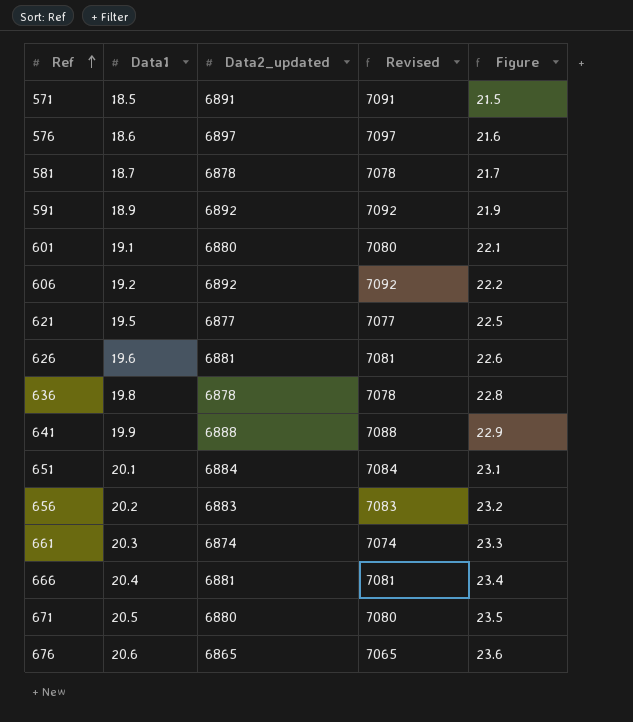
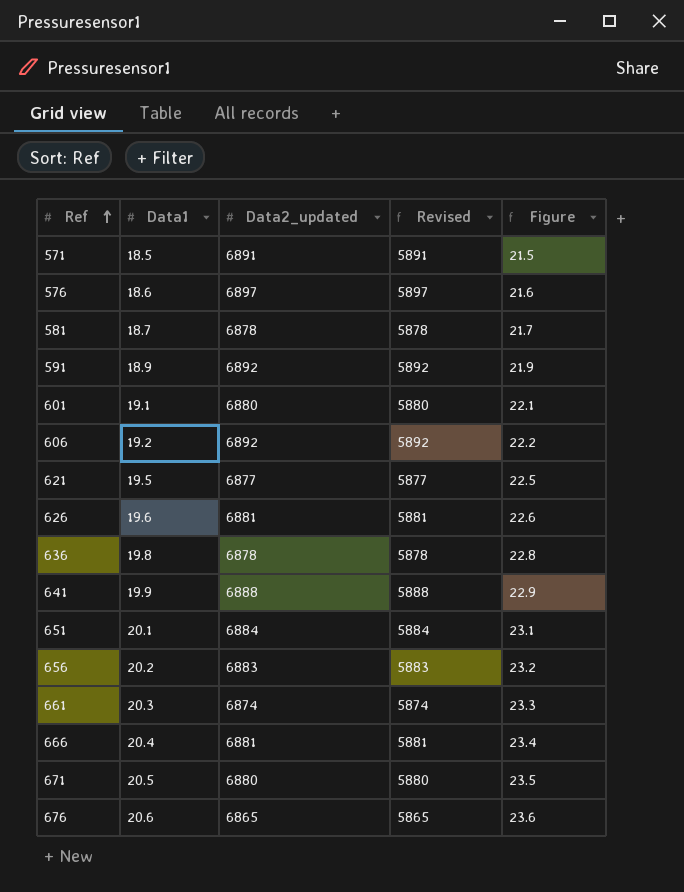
column Revised | formula: [Data2_updated] + 200 -> [Data2_updated] - 1000

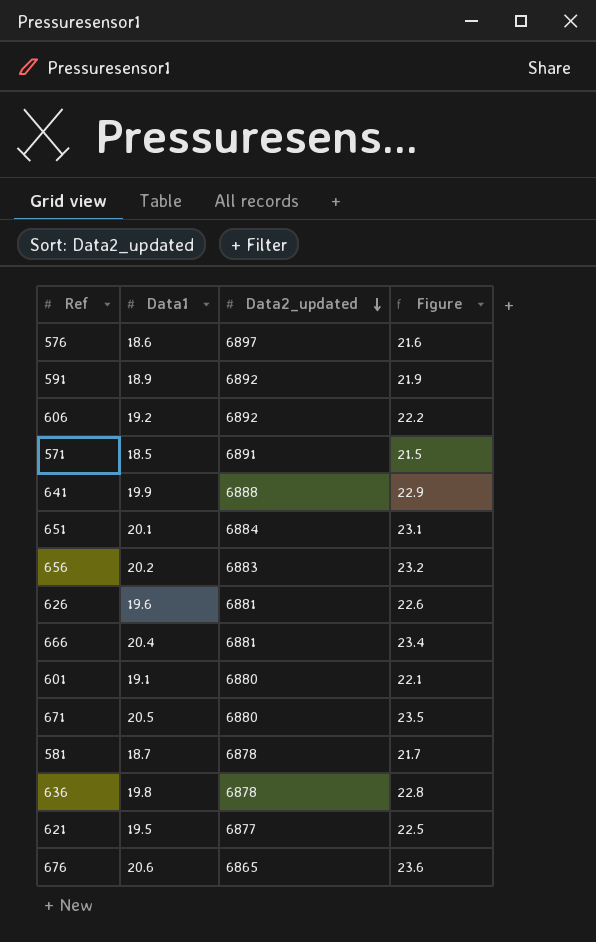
row order: Ref ascending -> Data2_updated descending
column Revised | formula: [Data2_updated] - 1000 -> none
row 661: 20.3 | 6874 | 5874 | 23.3 -> none

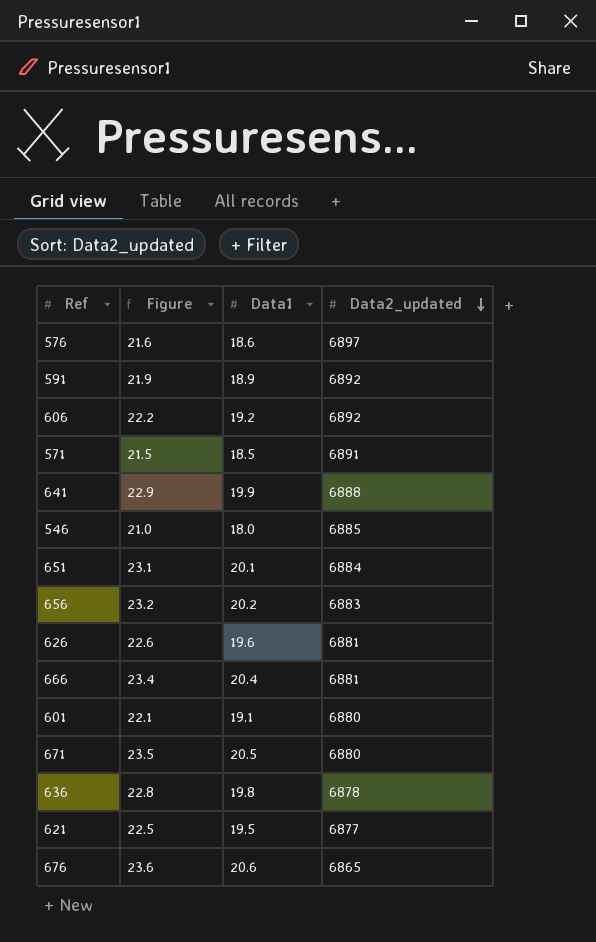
column Figure | position: 4 -> 2
row 581: 18.7 | 6878 | 21.7 -> none
row 546: none -> 21.0 | 18.0 | 6885

